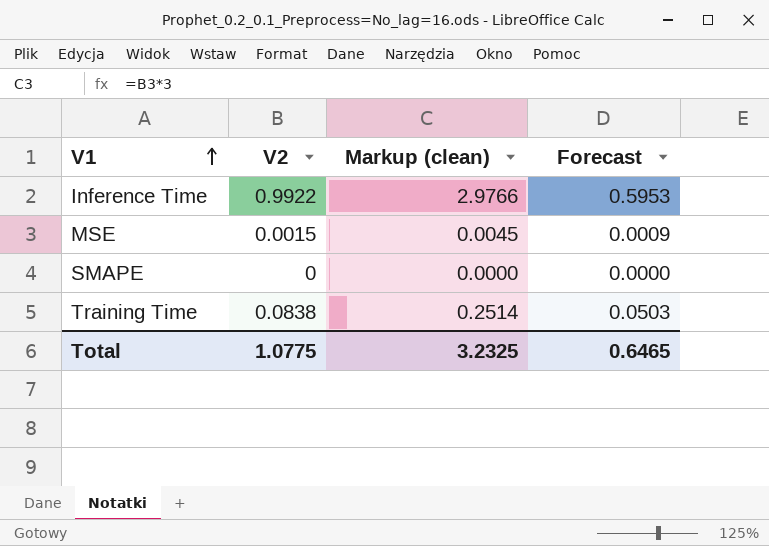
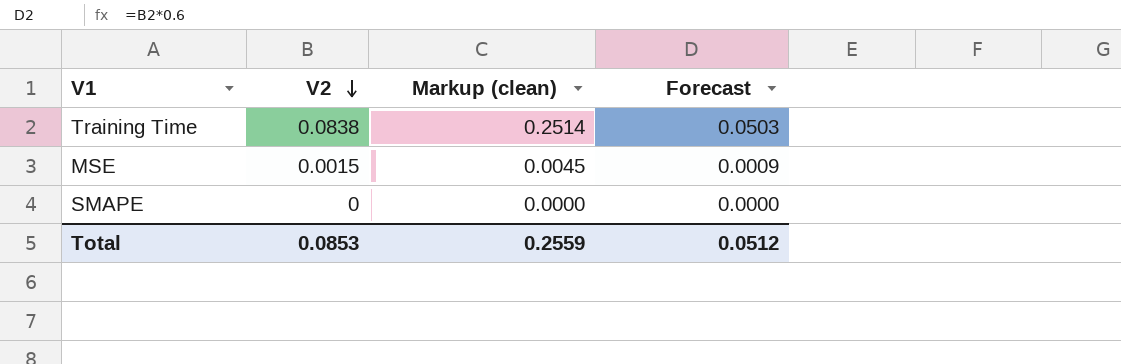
row order: V1 ascending -> V2 descending
row Inference Time: 0.9922 | 2.9766 | 0.5953 -> none
Total | V2: 1.0775 -> 0.0853
Total | Markup (clean): 3.2325 -> 0.2559
Total | Forecast: 0.6465 -> 0.0512

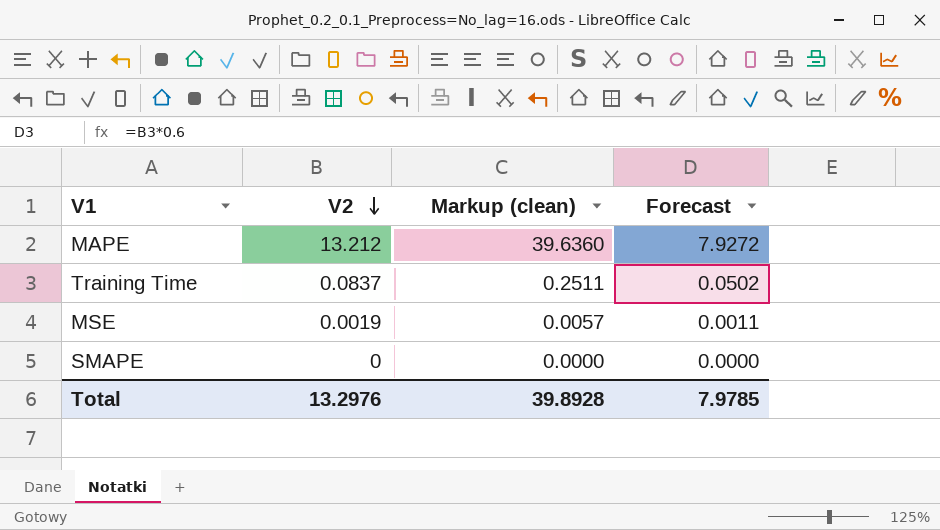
row MAPE: none -> 13.212 | 39.6360 | 7.9272
Training Time | V2: 0.0838 -> 0.0837
Training Time | Markup (clean): 0.2514 -> 0.2511
Training Time | Forecast: 0.0503 -> 0.0502
MSE | V2: 0.0015 -> 0.0019
MSE | Markup (clean): 0.0045 -> 0.0057
MSE | Forecast: 0.0009 -> 0.0011
Total | V2: 0.0853 -> 13.2976
Total | Markup (clean): 0.2559 -> 39.8928
Total | Forecast: 0.0512 -> 7.9785

